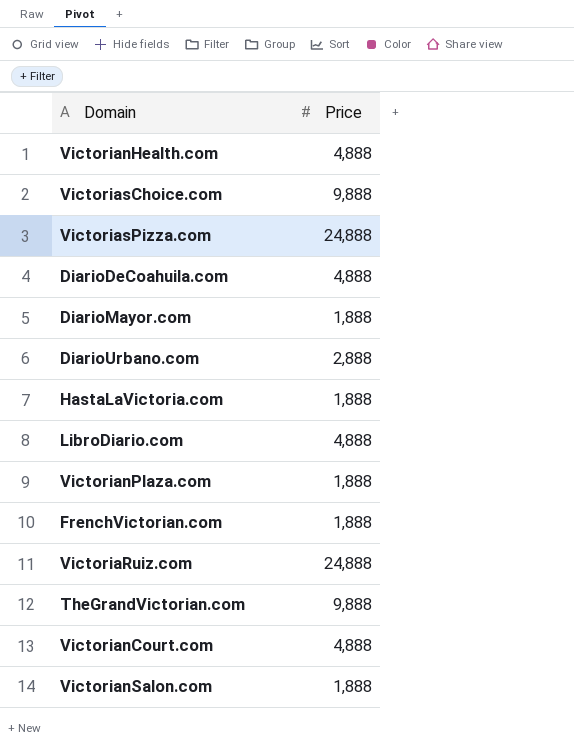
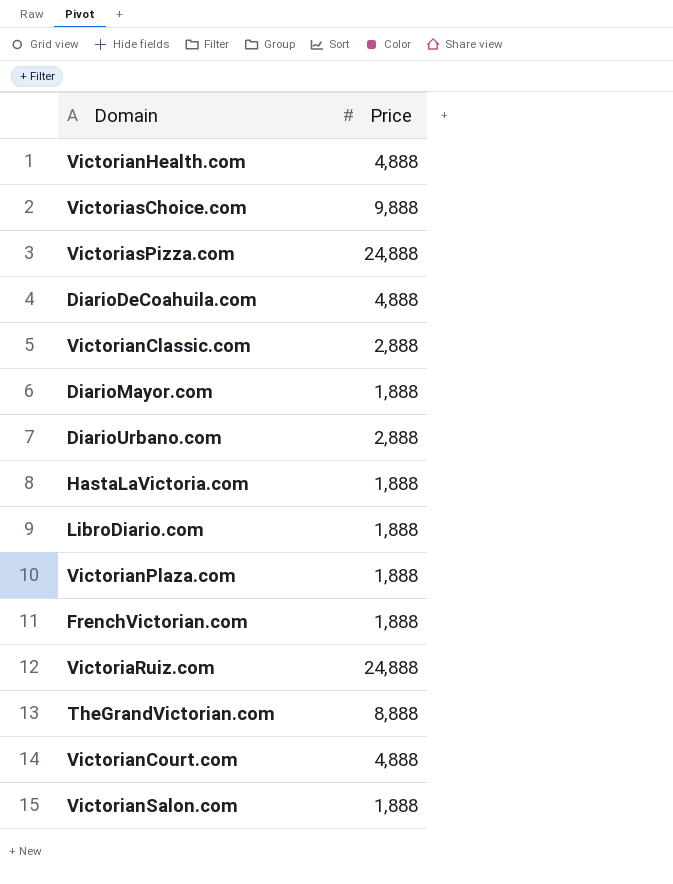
row VictorianClassic.com: none -> 2,888
LibroDiario.com | Price: 4,888 -> 1,888
TheGrandVictorian.com | Price: 9,888 -> 8,888

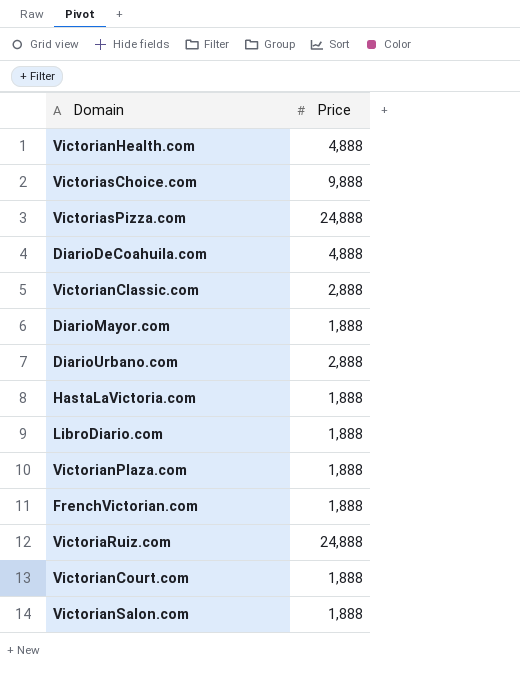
row TheGrandVictorian.com: 8,888 -> none
VictorianCourt.com | Price: 4,888 -> 1,888

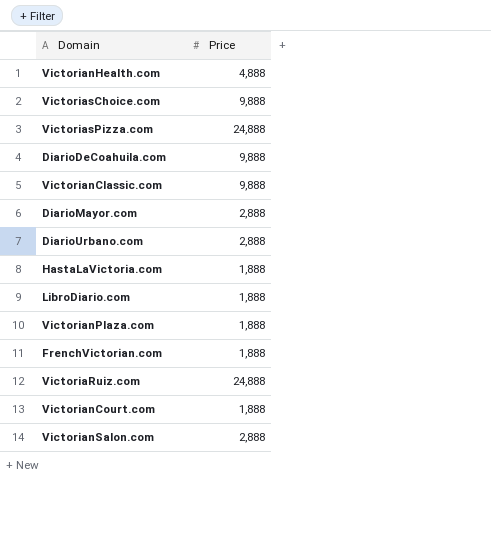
DiarioDeCoahuila.com | Price: 4,888 -> 9,888
VictorianClassic.com | Price: 2,888 -> 9,888
DiarioMayor.com | Price: 1,888 -> 2,888
VictorianSalon.com | Price: 1,888 -> 2,888

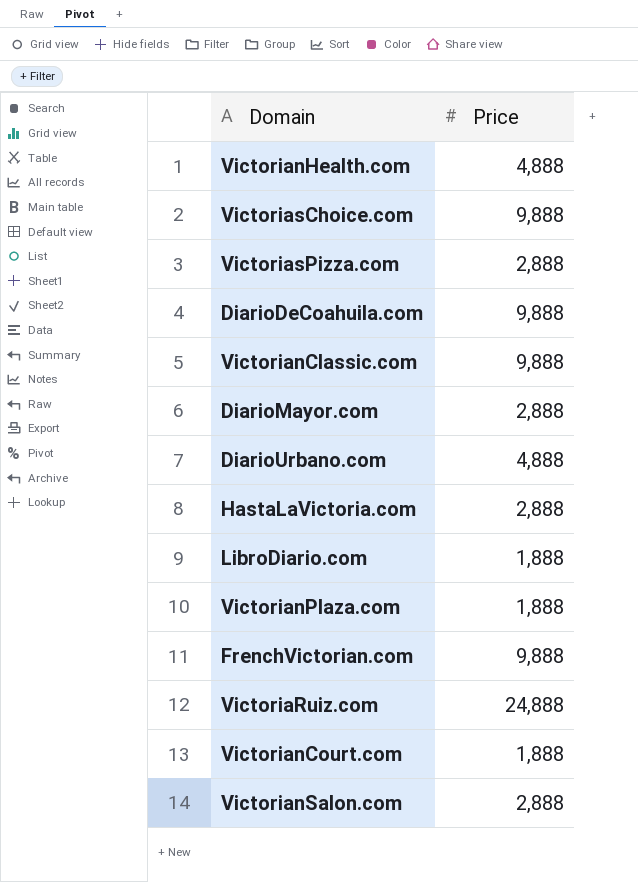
VictoriasPizza.com | Price: 24,888 -> 2,888
DiarioUrbano.com | Price: 2,888 -> 4,888
HastaLaVictoria.com | Price: 1,888 -> 2,888
FrenchVictorian.com | Price: 1,888 -> 9,888

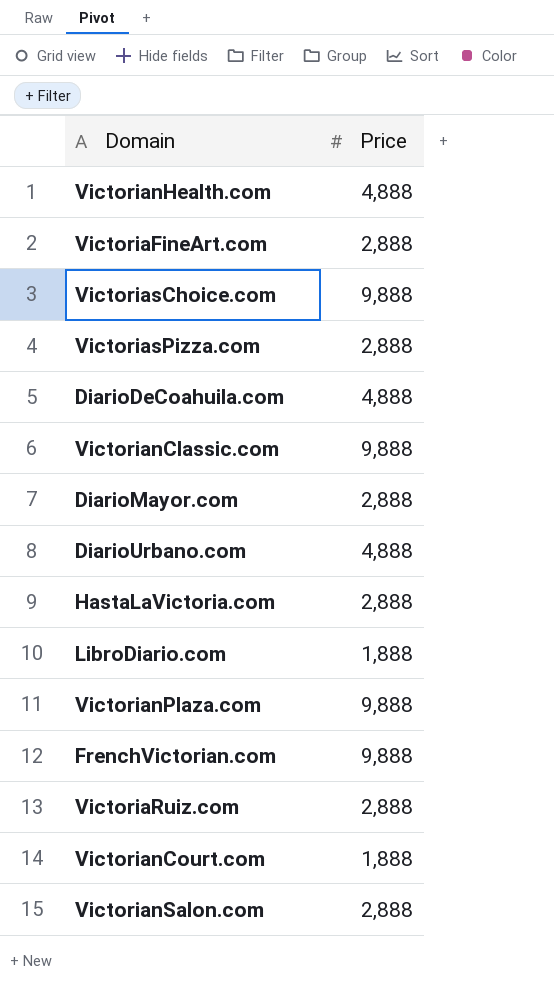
row VictoriaFineArt.com: none -> 2,888
DiarioDeCoahuila.com | Price: 9,888 -> 4,888
VictorianPlaza.com | Price: 1,888 -> 9,888
VictoriaRuiz.com | Price: 24,888 -> 2,888

